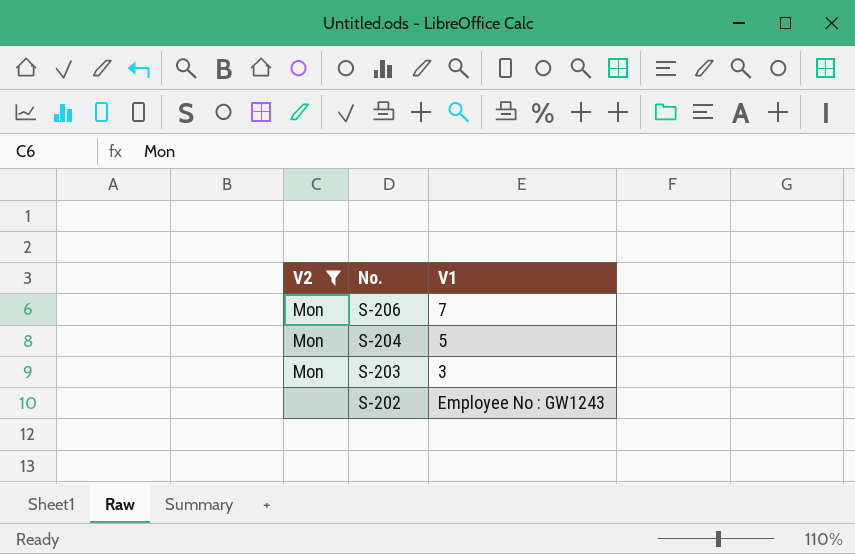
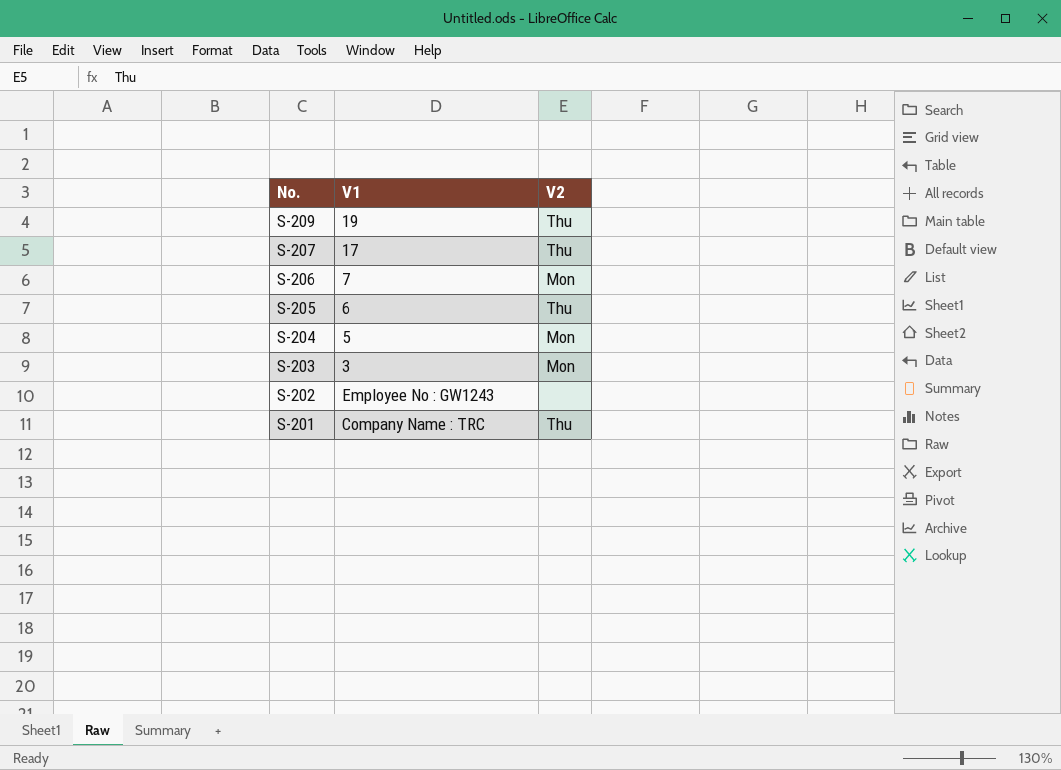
filter: V2 != Thu -> none
column V2 | position: 1 -> 3

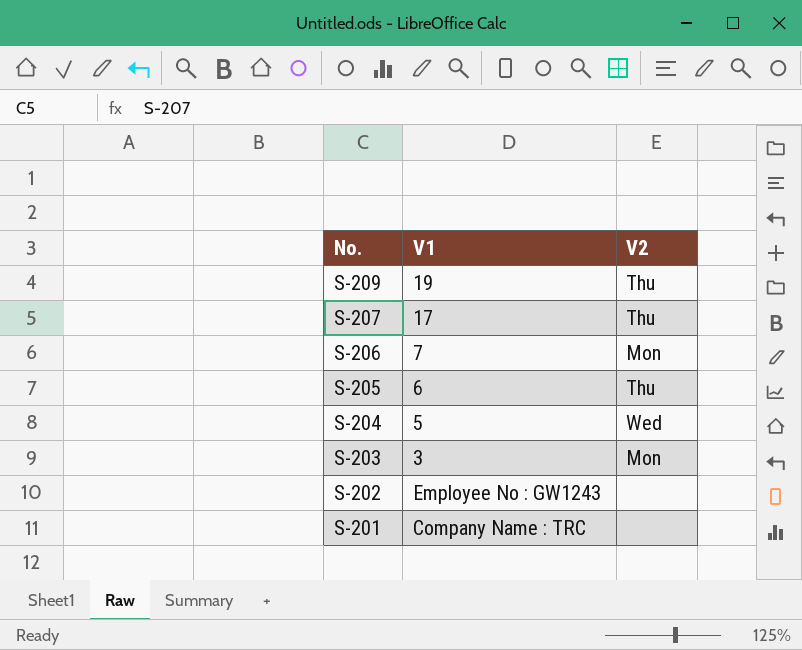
S-204 | V2: Mon -> Wed
S-201 | V2: Thu -> none

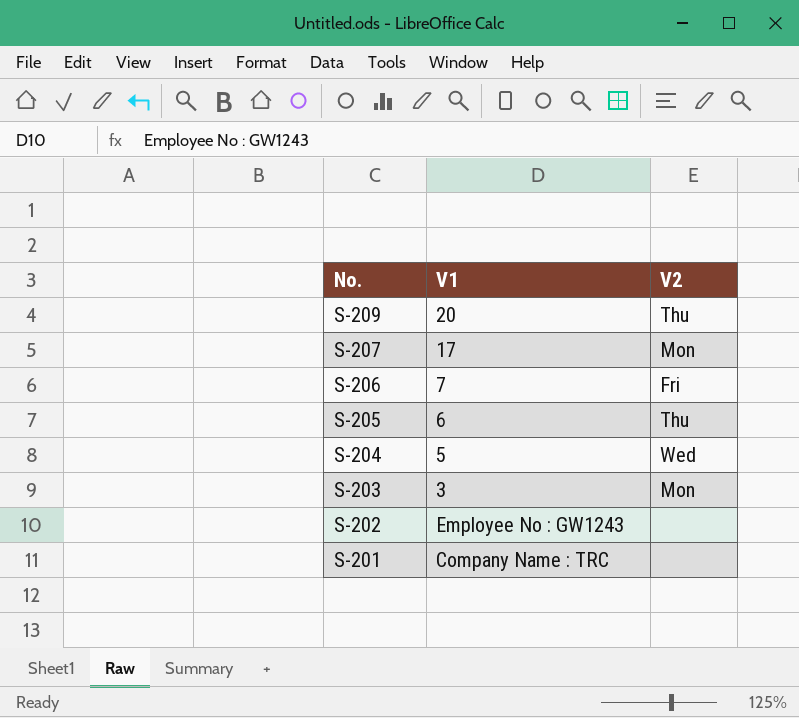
S-209 | V1: 19 -> 20
S-207 | V2: Thu -> Mon
S-206 | V2: Mon -> Fri

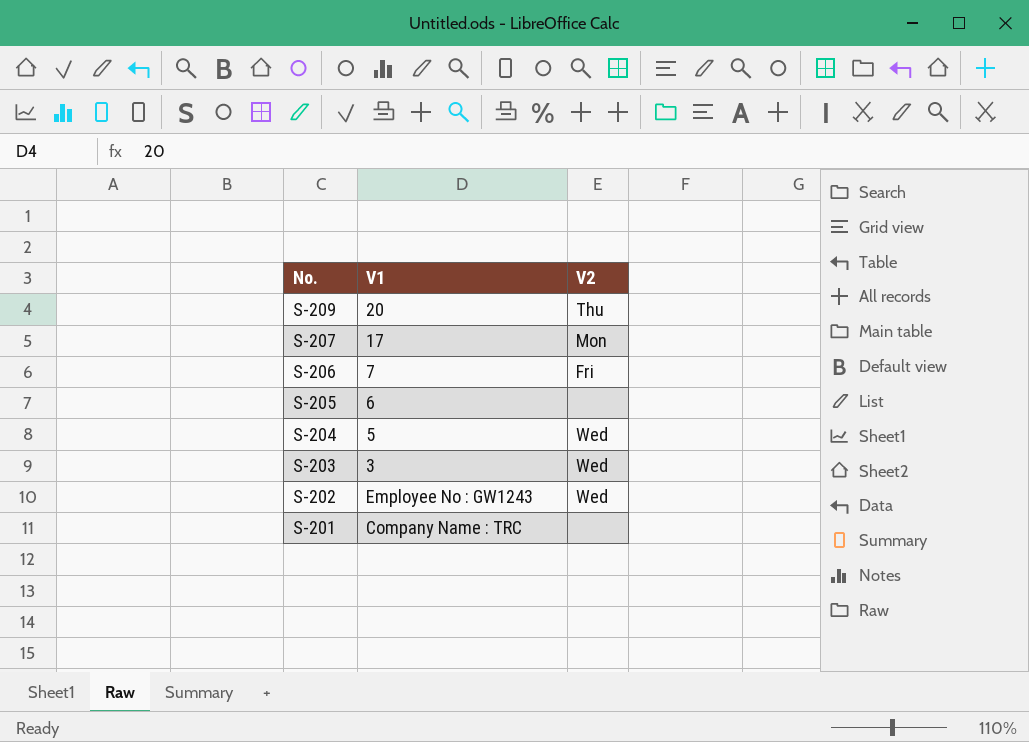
S-205 | V2: Thu -> none
S-203 | V2: Mon -> Wed
S-202 | V2: none -> Wed

